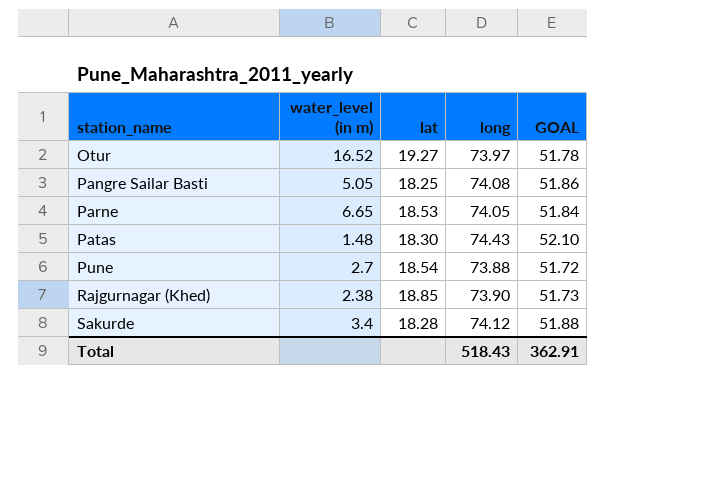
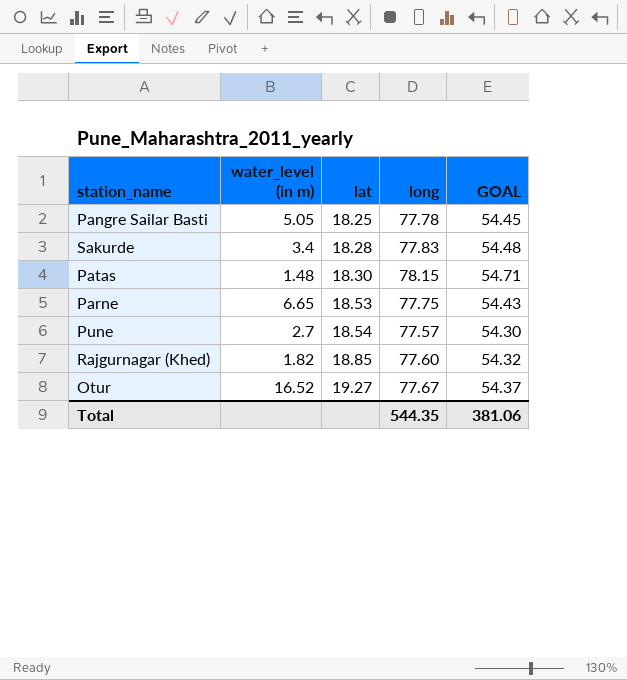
row order: station_name ascending -> lat ascending
Pangre Sailar Basti | long: 74.08 -> 77.78
Pangre Sailar Basti | GOAL: 51.86 -> 54.45
Sakurde | long: 74.12 -> 77.83
Sakurde | GOAL: 51.88 -> 54.48
Patas | long: 74.43 -> 78.15
Patas | GOAL: 52.10 -> 54.71
Parne | long: 74.05 -> 77.75
Parne | GOAL: 51.84 -> 54.43
Pune | long: 73.88 -> 77.57
Pune | GOAL: 51.72 -> 54.30
Rajgurnagar (Khed) | water_level (in m): 2.38 -> 1.82
Rajgurnagar (Khed) | long: 73.90 -> 77.60
Rajgurnagar (Khed) | GOAL: 51.73 -> 54.32
Otur | long: 73.97 -> 77.67
Otur | GOAL: 51.78 -> 54.37
Total | long: 518.43 -> 544.35
Total | GOAL: 362.91 -> 381.06

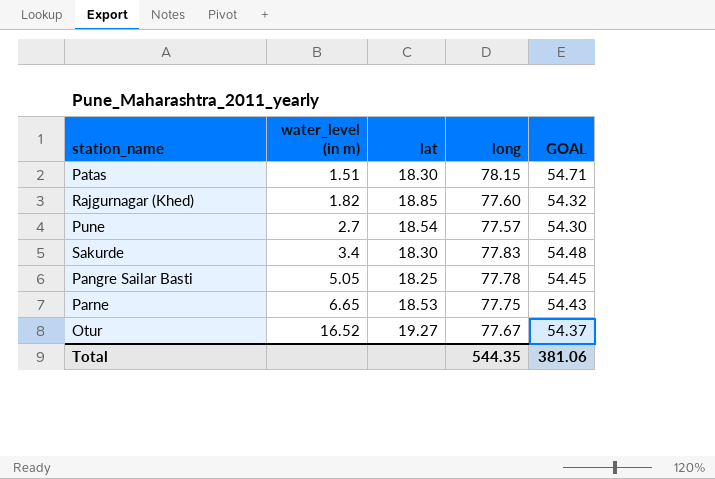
row order: lat ascending -> water_level (in m) ascending
Patas | water_level (in m): 1.48 -> 1.51
Sakurde | lat: 18.28 -> 18.30

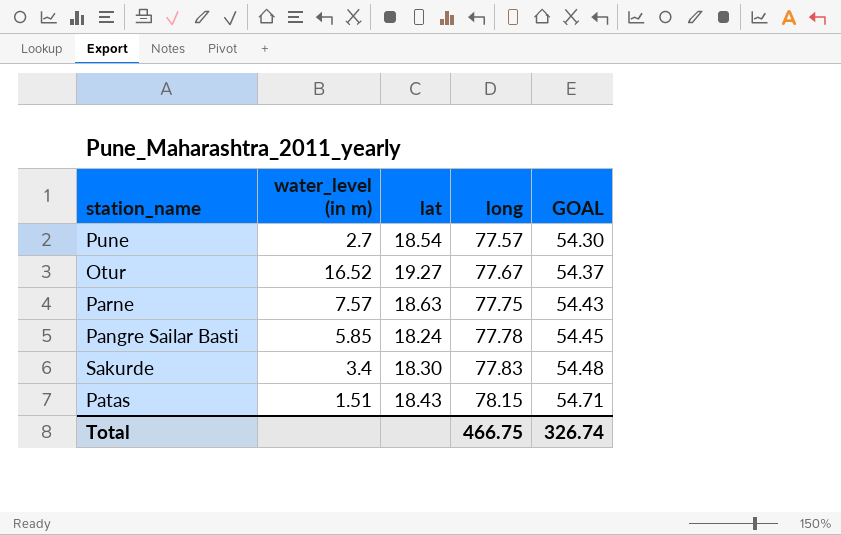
row order: water_level (in m) ascending -> long ascending
row Rajgurnagar (Khed): 1.82 | 18.85 | 77.60 | 54.32 -> none
Parne | water_level (in m): 6.65 -> 7.57
Parne | lat: 18.53 -> 18.63
Pangre Sailar Basti | water_level (in m): 5.05 -> 5.85
Pangre Sailar Basti | lat: 18.25 -> 18.24
Patas | lat: 18.30 -> 18.43
Total | long: 544.35 -> 466.75
Total | GOAL: 381.06 -> 326.74

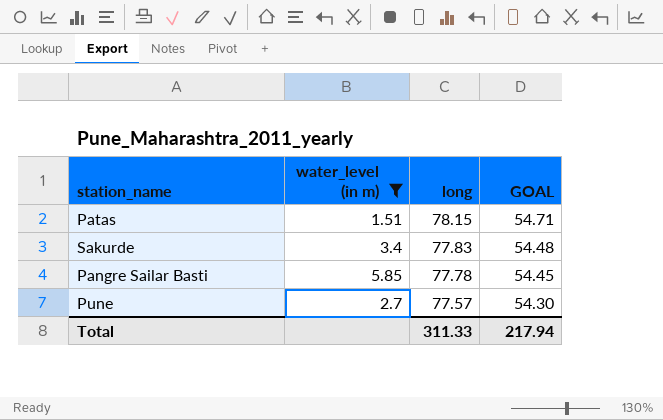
filter: none -> water_level (in m) <= 5.85
row order: long ascending -> long descending
column lat | position: 3 -> none
Total | long: 466.75 -> 311.33
Total | GOAL: 326.74 -> 217.94

